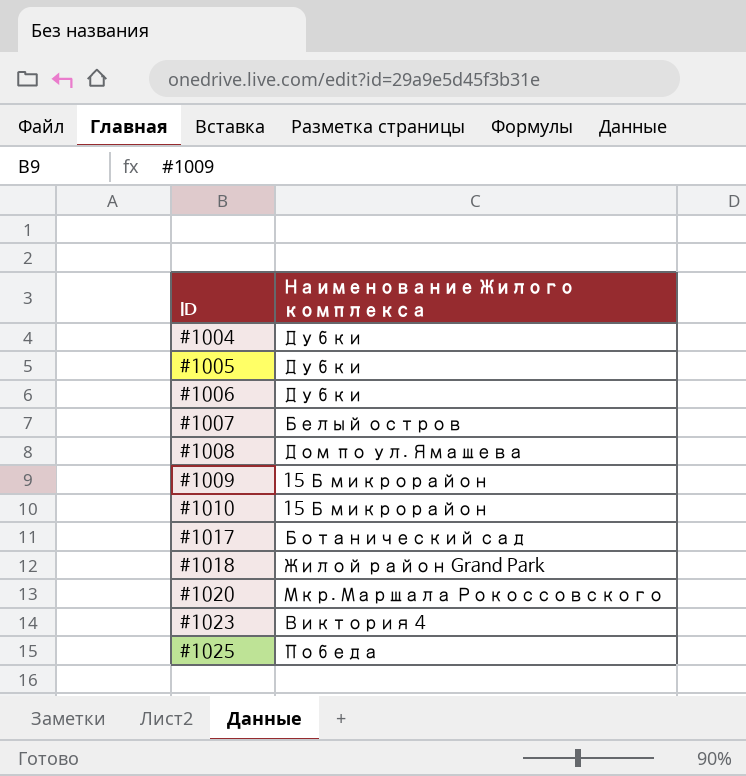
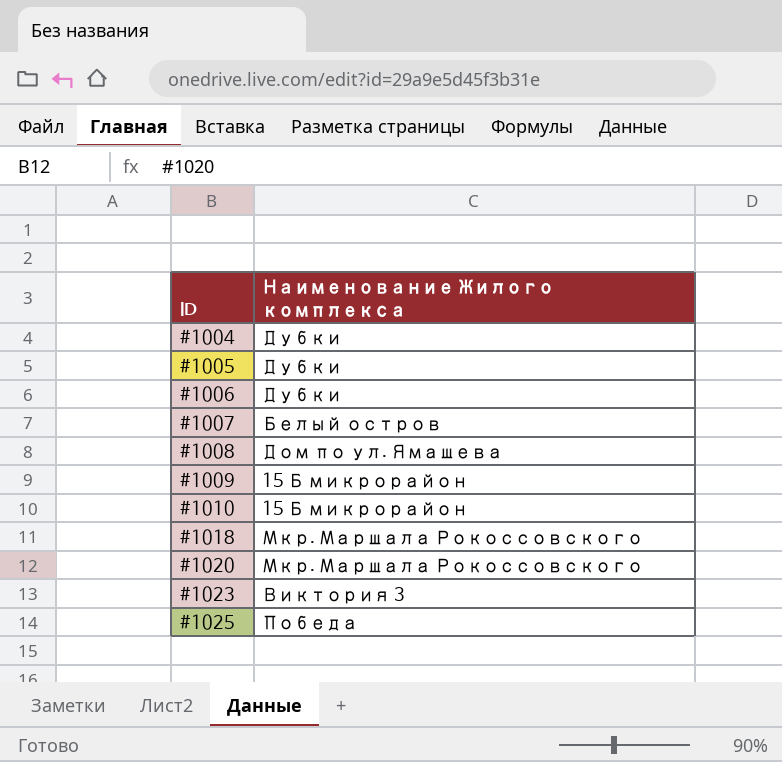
row #1017: Ботанический сад -> none
#1018 | Наименование Жилого комплекса: Жилой район Grand Park -> Мкр. Маршала Рокоссовского
#1023 | Наименование Жилого комплекса: Виктория 4 -> Виктория 3

